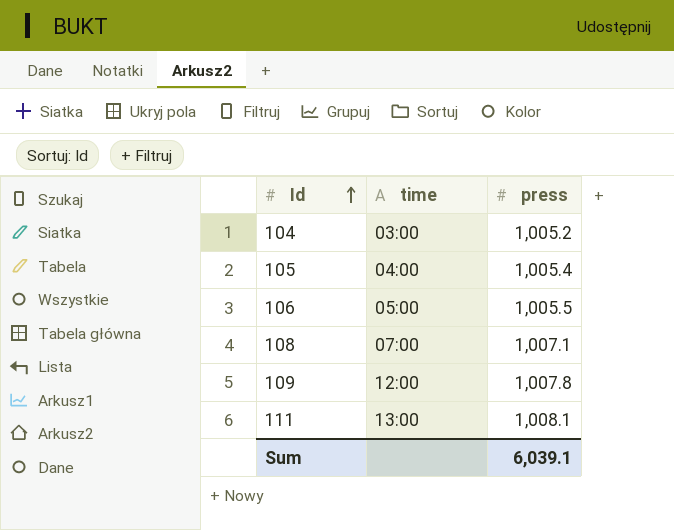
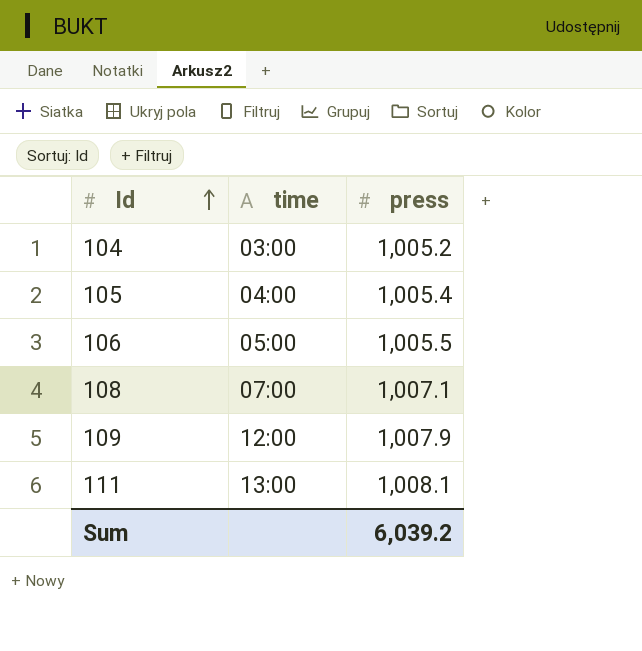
109 | press: 1,007.8 -> 1,007.9
Sum | press: 6,039.1 -> 6,039.2

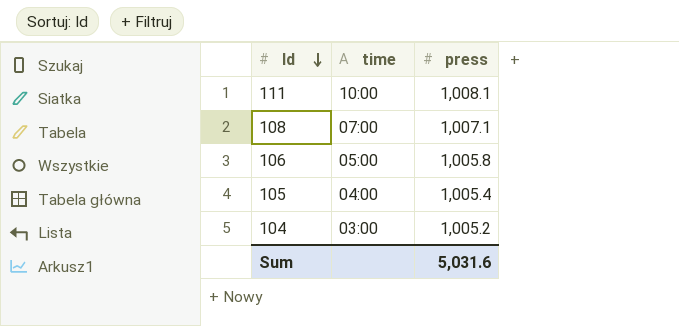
row order: Id ascending -> Id descending
row 109: 12:00 | 1,007.9 -> none
111 | time: 13:00 -> 10:00
106 | press: 1,005.5 -> 1,005.8
Sum | press: 6,039.2 -> 5,031.6

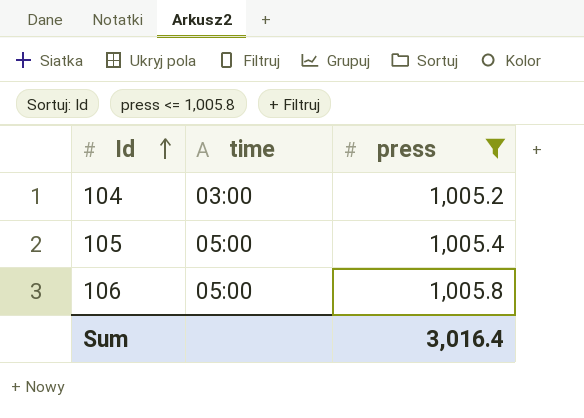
filter: none -> press <= 1,005.8
row order: Id descending -> Id ascending
105 | time: 04:00 -> 05:00
Sum | press: 5,031.6 -> 3,016.4

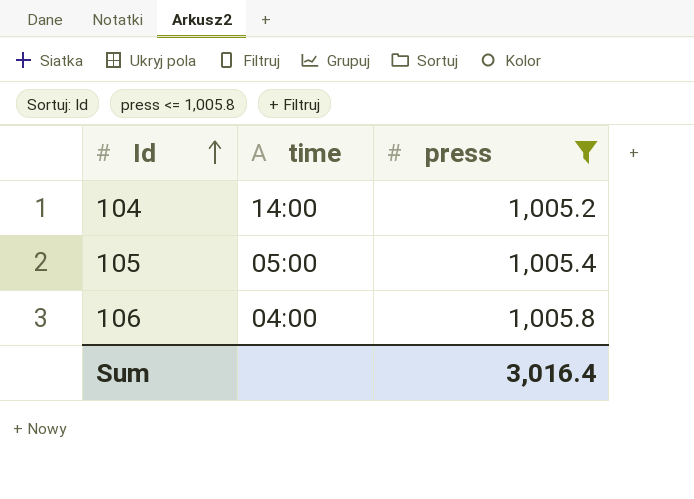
104 | time: 03:00 -> 14:00
106 | time: 05:00 -> 04:00

